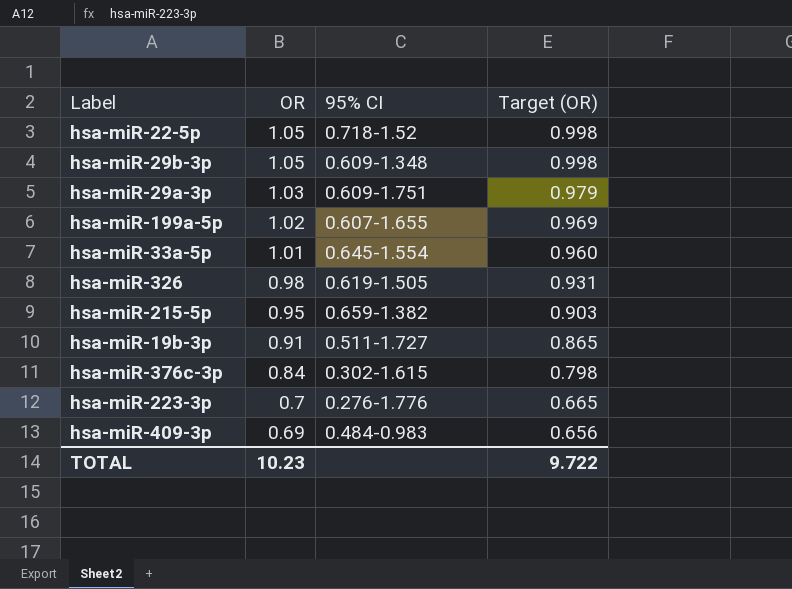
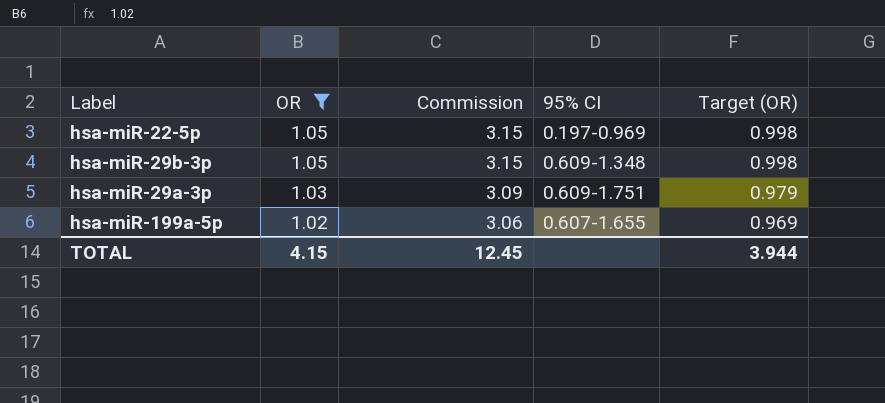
filter: none -> OR >= 1.02
column Commission | formula: none -> [OR] * 3
hsa-miR-22-5p | 95% CI: 0.718-1.52 -> 0.197-0.969
TOTAL | OR: 10.23 -> 4.15
TOTAL | Target (OR): 9.722 -> 3.944

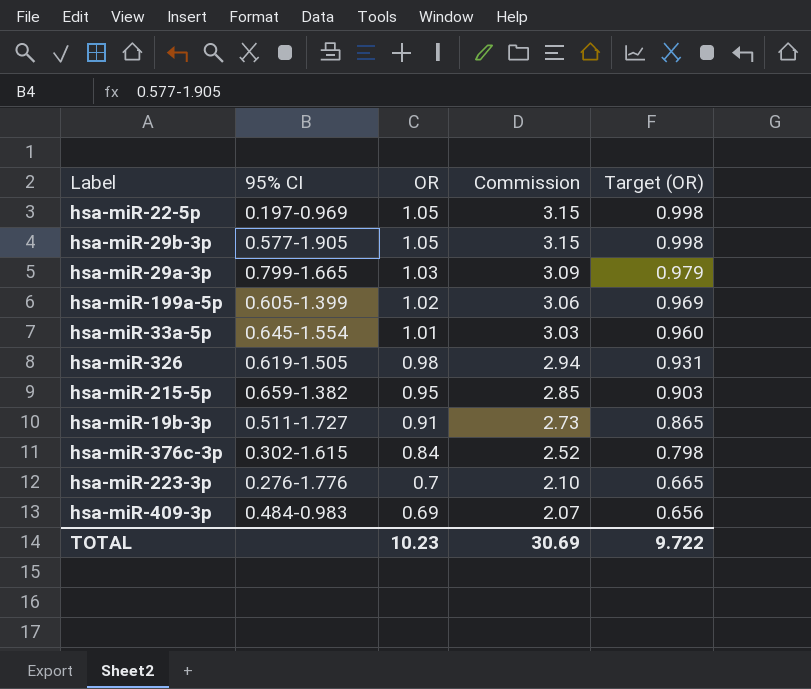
filter: OR >= 1.02 -> none
column 95% CI | position: 4 -> 2
hsa-miR-29b-3p | 95% CI: 0.609-1.348 -> 0.577-1.905
hsa-miR-29a-3p | 95% CI: 0.609-1.751 -> 0.799-1.665
hsa-miR-199a-5p | 95% CI: 0.607-1.655 -> 0.605-1.399
TOTAL | OR: 4.15 -> 10.23
TOTAL | Commission: 12.45 -> 30.69
TOTAL | Target (OR): 3.944 -> 9.722

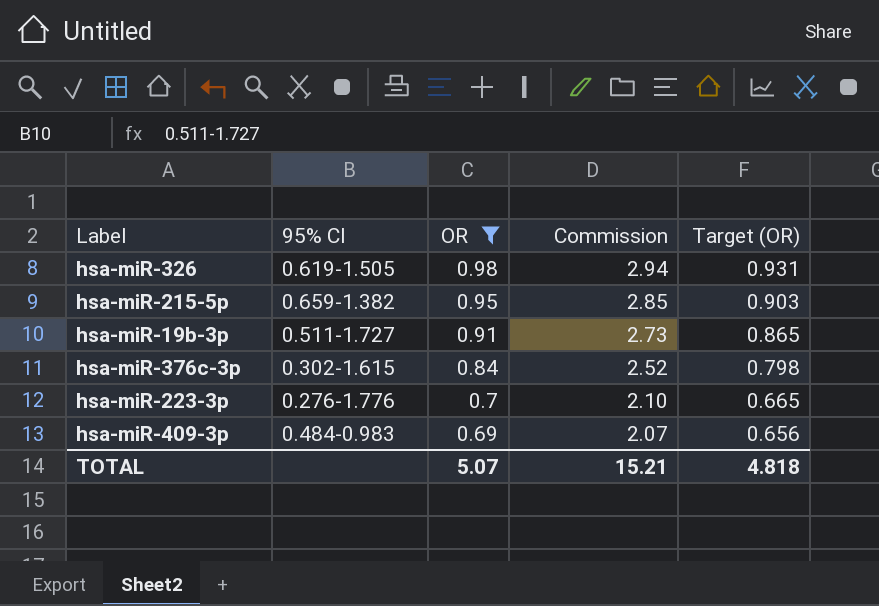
filter: none -> OR <= 0.98
TOTAL | OR: 10.23 -> 5.07
TOTAL | Commission: 30.69 -> 15.21
TOTAL | Target (OR): 9.722 -> 4.818

